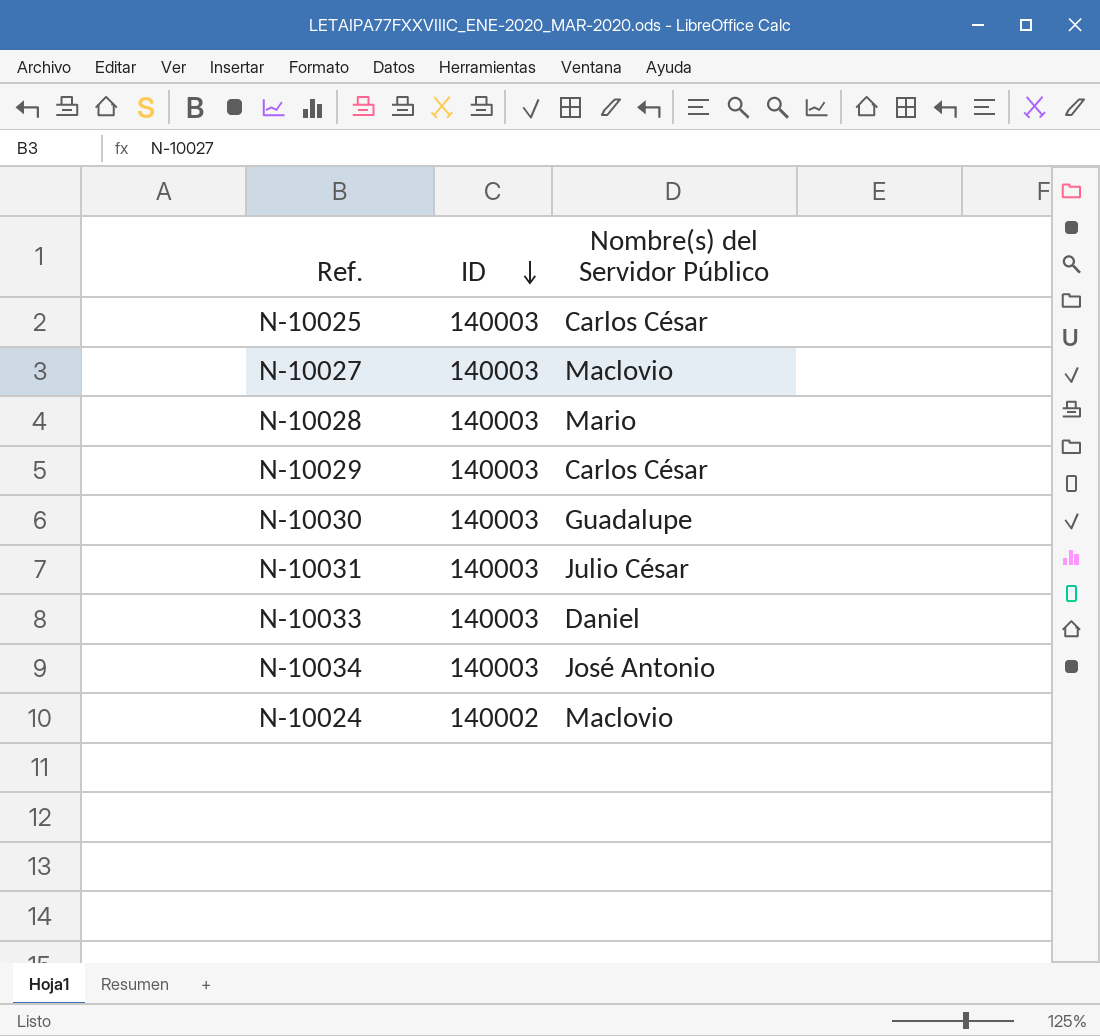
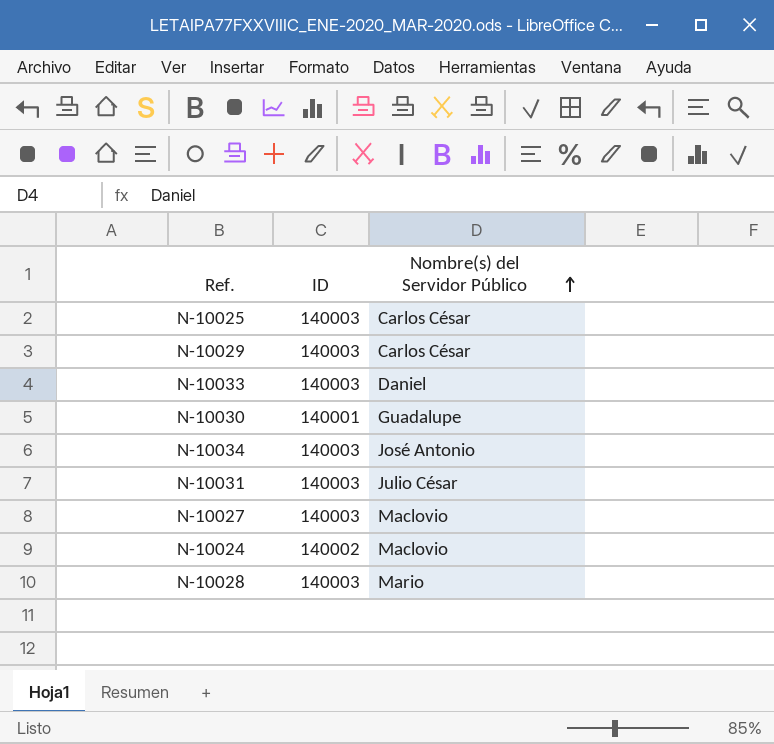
row order: ID descending -> Nombre(s) del Servidor Público ascending
N-10030 | ID: 140003 -> 140001

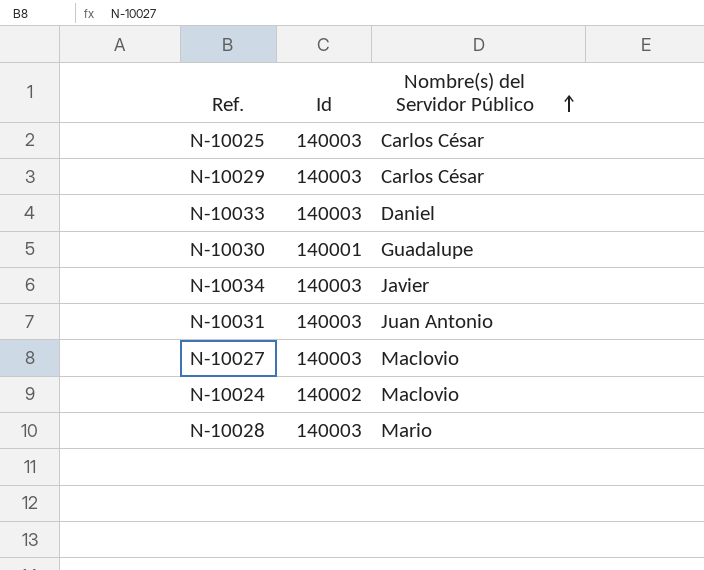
column name: ID -> Id
N-10034 | Nombre(s) del Servidor Público: José Antonio -> Javier
N-10031 | Nombre(s) del Servidor Público: Julio César -> Juan Antonio

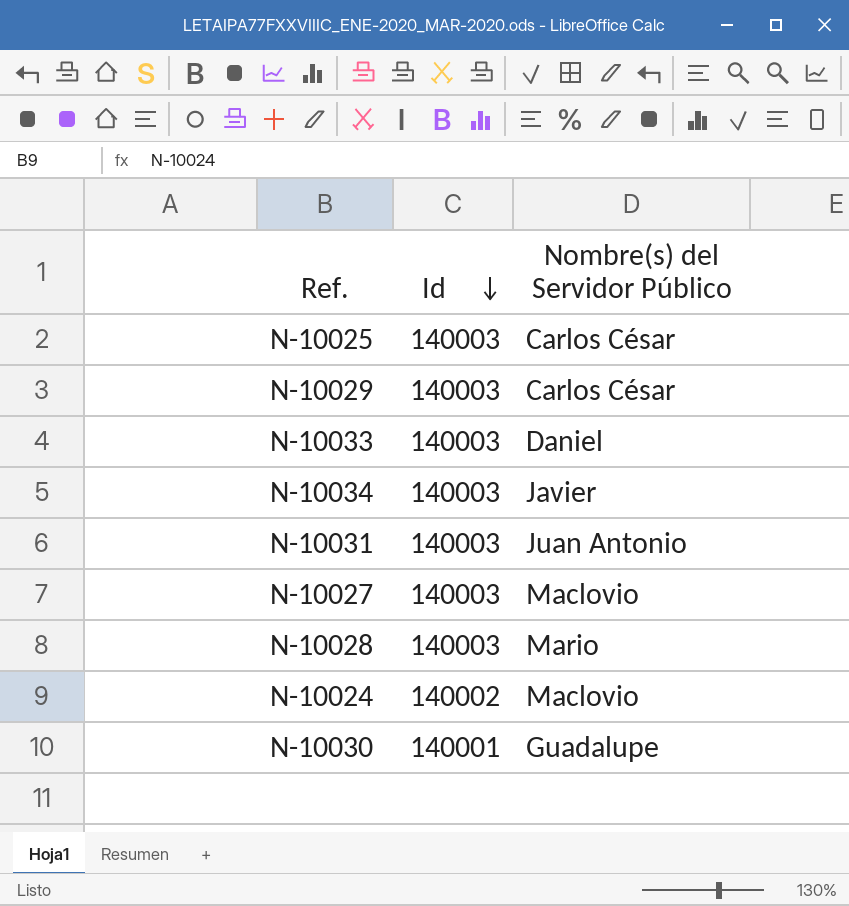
row order: Nombre(s) del Servidor Público ascending -> Id descending

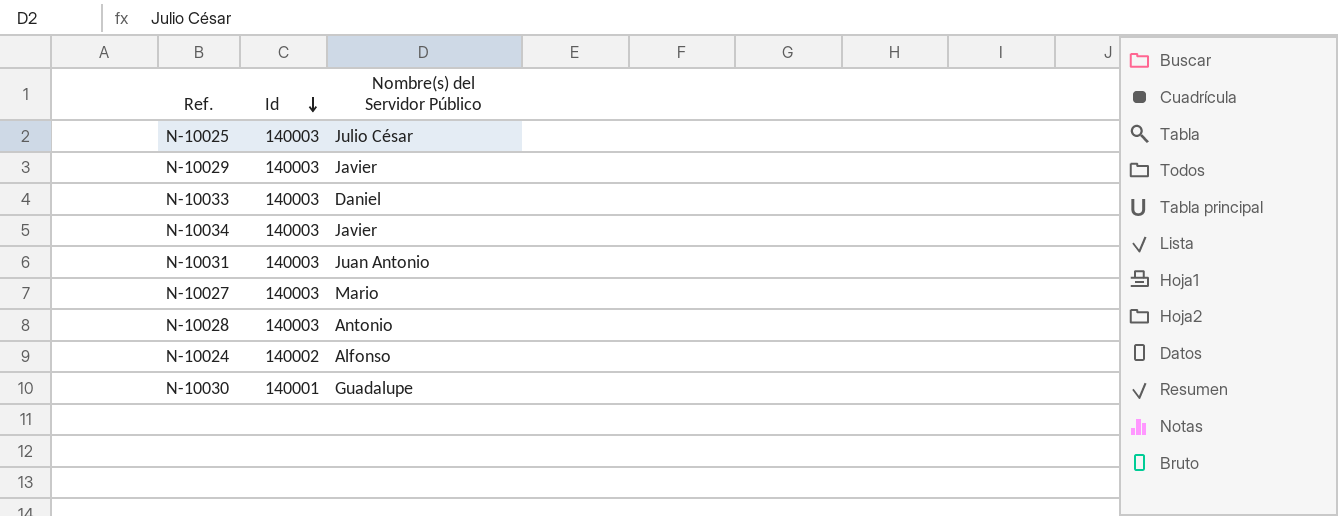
N-10025 | Nombre(s) del Servidor Público: Carlos César -> Julio César
N-10029 | Nombre(s) del Servidor Público: Carlos César -> Javier
N-10027 | Nombre(s) del Servidor Público: Maclovio -> Mario
N-10028 | Nombre(s) del Servidor Público: Mario -> Antonio
N-10024 | Nombre(s) del Servidor Público: Maclovio -> Alfonso

